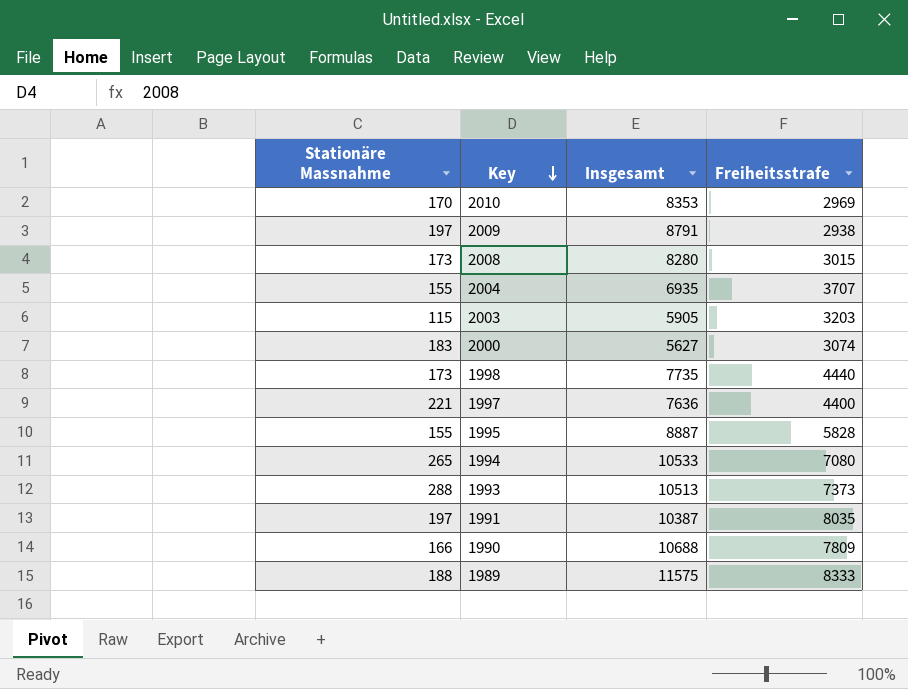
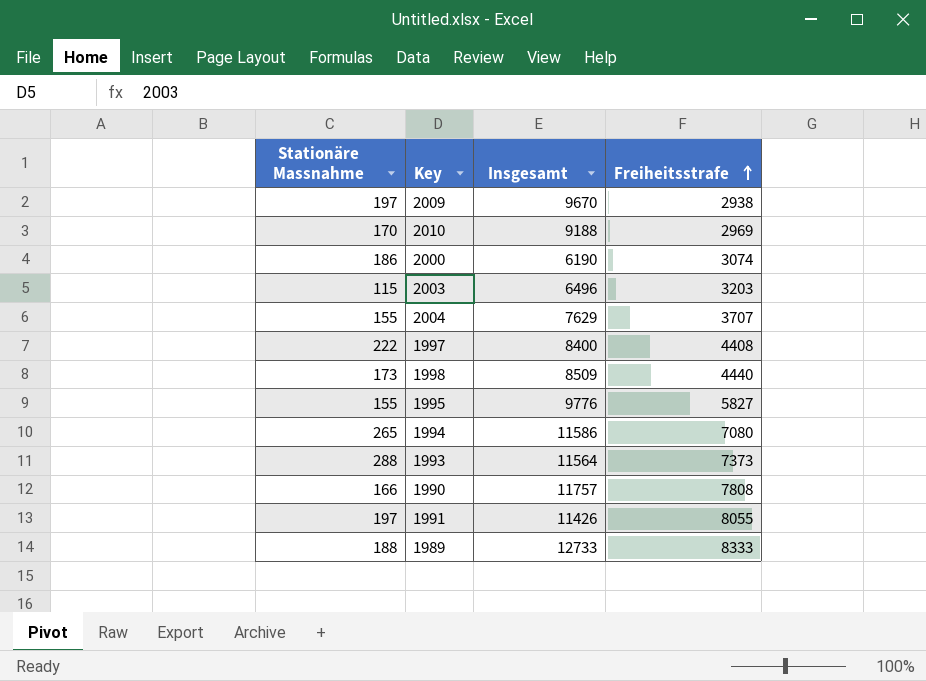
row order: Key descending -> Freiheitsstrafe ascending
row 2008: 173 | 8280 | 3015 -> none
2009 | Insgesamt: 8791 -> 9670
2010 | Insgesamt: 8353 -> 9188
2000 | Stationäre Massnahme: 183 -> 186
2000 | Insgesamt: 5627 -> 6190
2003 | Insgesamt: 5905 -> 6496
2004 | Insgesamt: 6935 -> 7629
1997 | Stationäre Massnahme: 221 -> 222
1997 | Insgesamt: 7636 -> 8400
1997 | Freiheitsstrafe: 4400 -> 4408
1998 | Insgesamt: 7735 -> 8509
1995 | Insgesamt: 8887 -> 9776
1995 | Freiheitsstrafe: 5828 -> 5827
1994 | Insgesamt: 10533 -> 11586
1993 | Insgesamt: 10513 -> 11564
1990 | Insgesamt: 10688 -> 11757
1990 | Freiheitsstrafe: 7809 -> 7808
1991 | Insgesamt: 10387 -> 11426
1991 | Freiheitsstrafe: 8035 -> 8055
1989 | Insgesamt: 11575 -> 12733

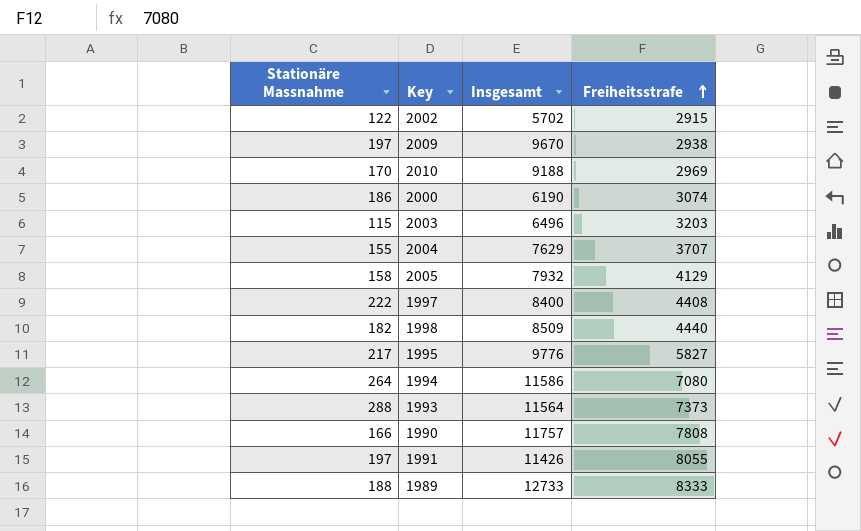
row 2002: none -> 122 | 5702 | 2915
row 2005: none -> 158 | 7932 | 4129
1998 | Stationäre Massnahme: 173 -> 182
1995 | Stationäre Massnahme: 155 -> 217
1994 | Stationäre Massnahme: 265 -> 264

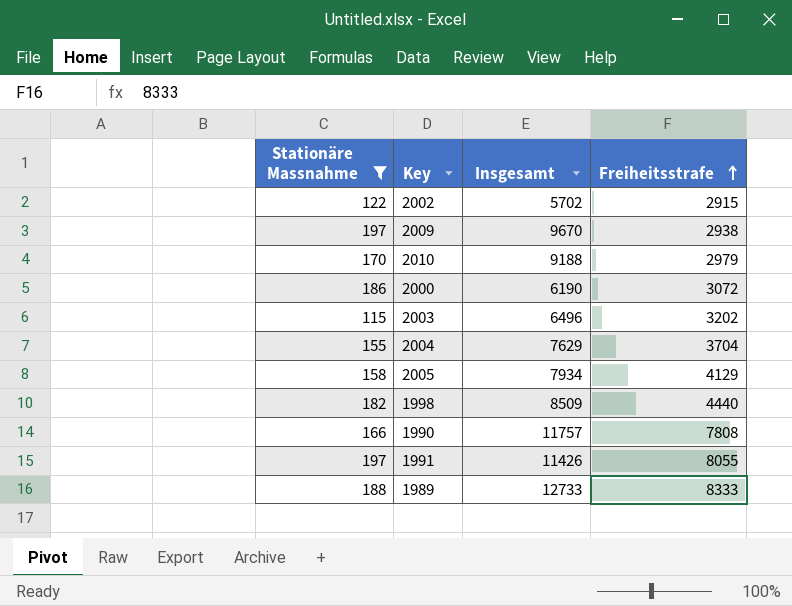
filter: none -> Stationäre Massnahme <= 197
2010 | Freiheitsstrafe: 2969 -> 2979
2000 | Freiheitsstrafe: 3074 -> 3072
2003 | Freiheitsstrafe: 3203 -> 3202
2004 | Freiheitsstrafe: 3707 -> 3704
2005 | Insgesamt: 7932 -> 7934

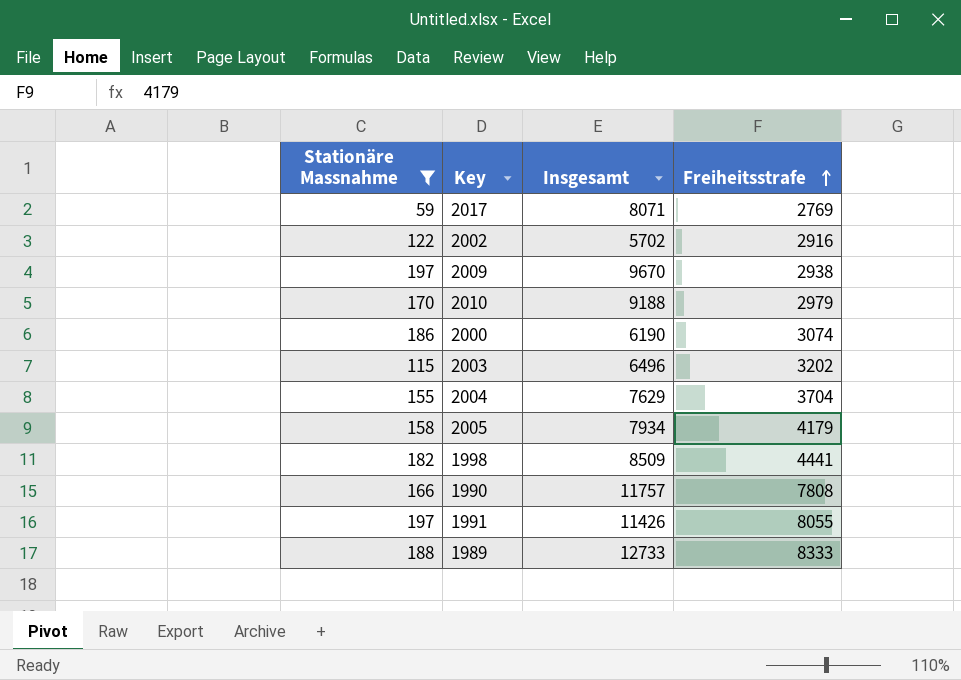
row 2017: none -> 59 | 8071 | 2769
2002 | Freiheitsstrafe: 2915 -> 2916
2000 | Freiheitsstrafe: 3072 -> 3074
2005 | Freiheitsstrafe: 4129 -> 4179
1998 | Freiheitsstrafe: 4440 -> 4441

